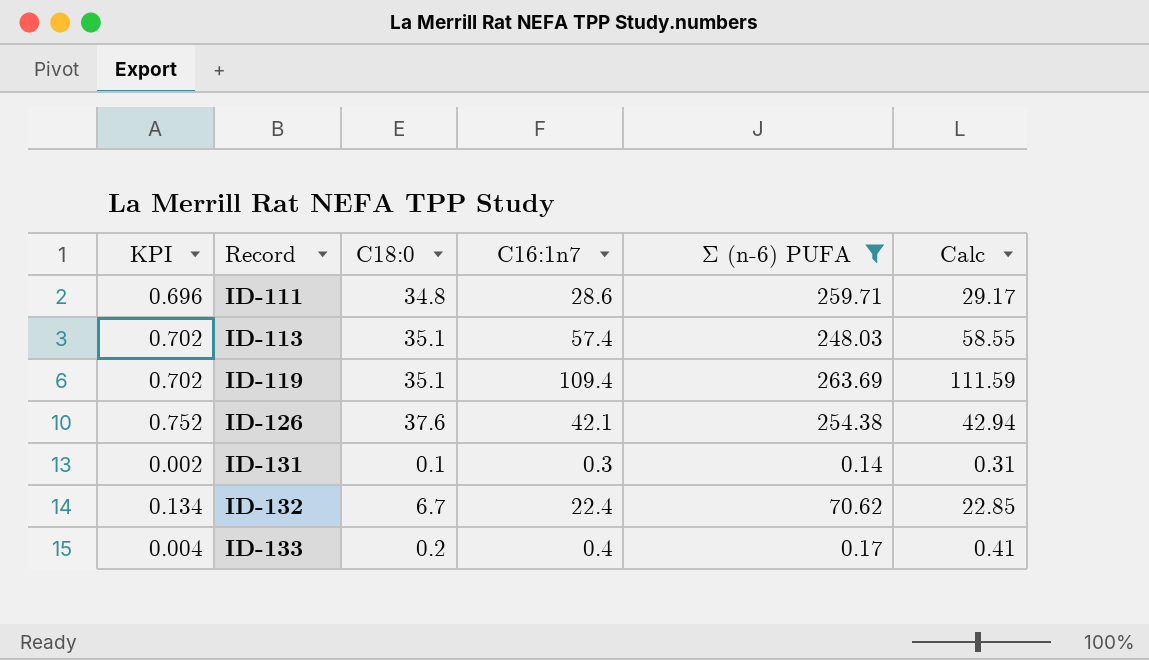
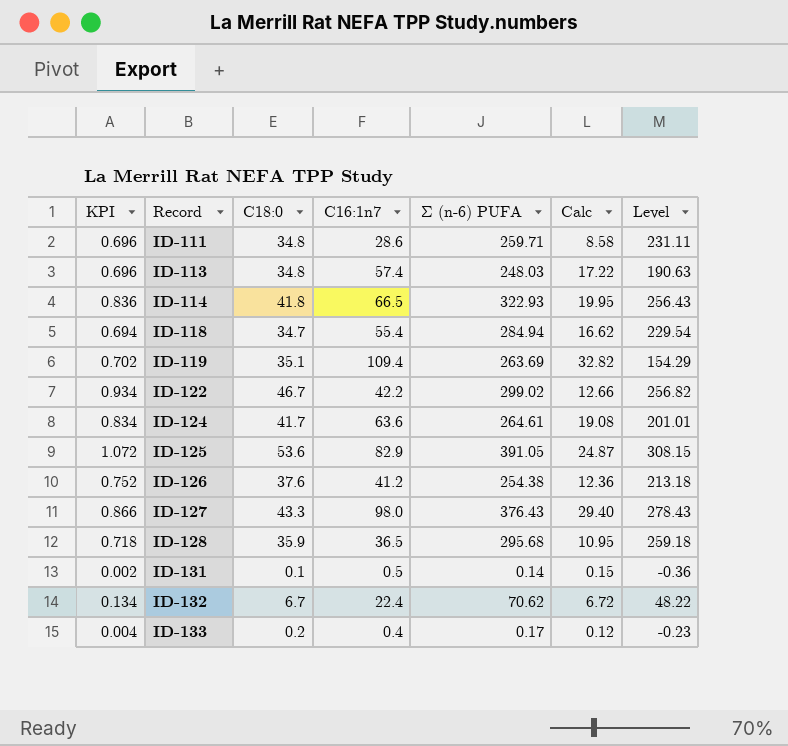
filter: Σ (n-6) PUFA <= 263.69 -> none
column Calc | formula: [C16:1n7] * 1.02 -> [C16:1n7] * 0.3
column Level | formula: none -> [Σ (n-6) PUFA] - [C16:1n7]
ID-113 | KPI: 0.702 -> 0.696
ID-113 | C18:0: 35.1 -> 34.8
ID-126 | C16:1n7: 42.1 -> 41.2
ID-131 | C16:1n7: 0.3 -> 0.5

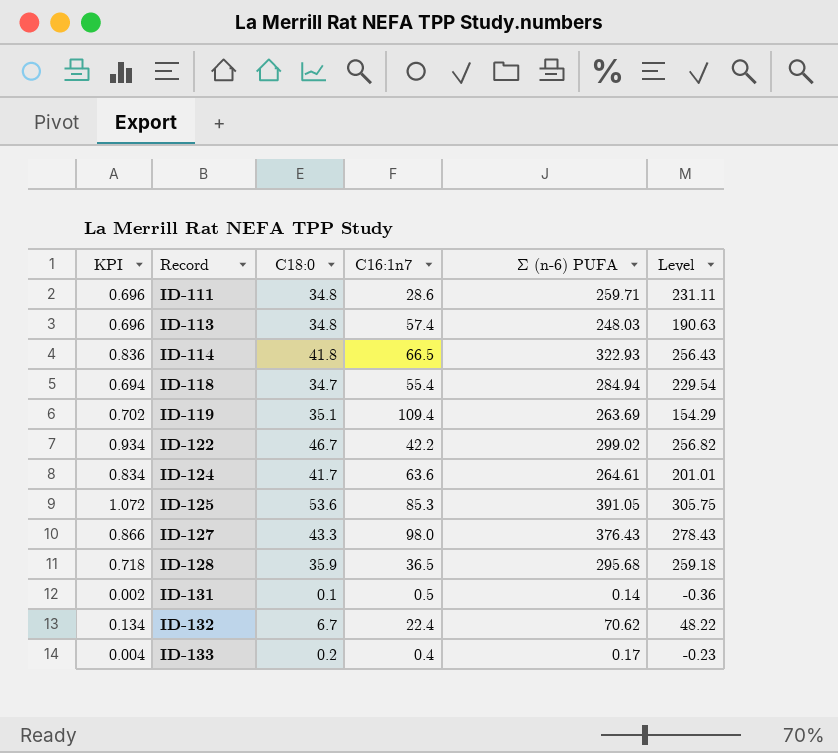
column Calc | formula: [C16:1n7] * 0.3 -> none
row ID-126: 0.752 | 37.6 | 41.2 | 254.38 | 12.36 | 213.18 -> none
ID-125 | C16:1n7: 82.9 -> 85.3
ID-125 | Level: 308.15 -> 305.75

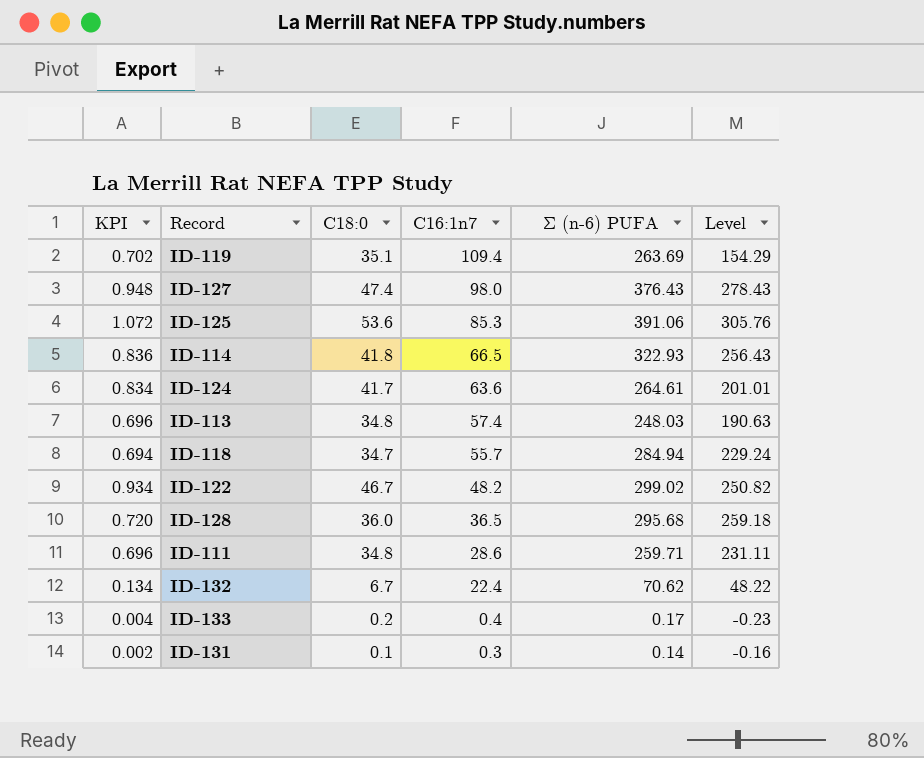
row order: Record ascending -> C16:1n7 descending
ID-127 | KPI: 0.866 -> 0.948
ID-127 | C18:0: 43.3 -> 47.4
ID-125 | Σ (n-6) PUFA: 391.05 -> 391.06
ID-125 | Level: 305.75 -> 305.76
ID-118 | C16:1n7: 55.4 -> 55.7
ID-118 | Level: 229.54 -> 229.24
ID-122 | C16:1n7: 42.2 -> 48.2
ID-122 | Level: 256.82 -> 250.82
ID-128 | KPI: 0.718 -> 0.720
ID-128 | C18:0: 35.9 -> 36.0
ID-131 | C16:1n7: 0.5 -> 0.3
ID-131 | Level: -0.36 -> -0.16

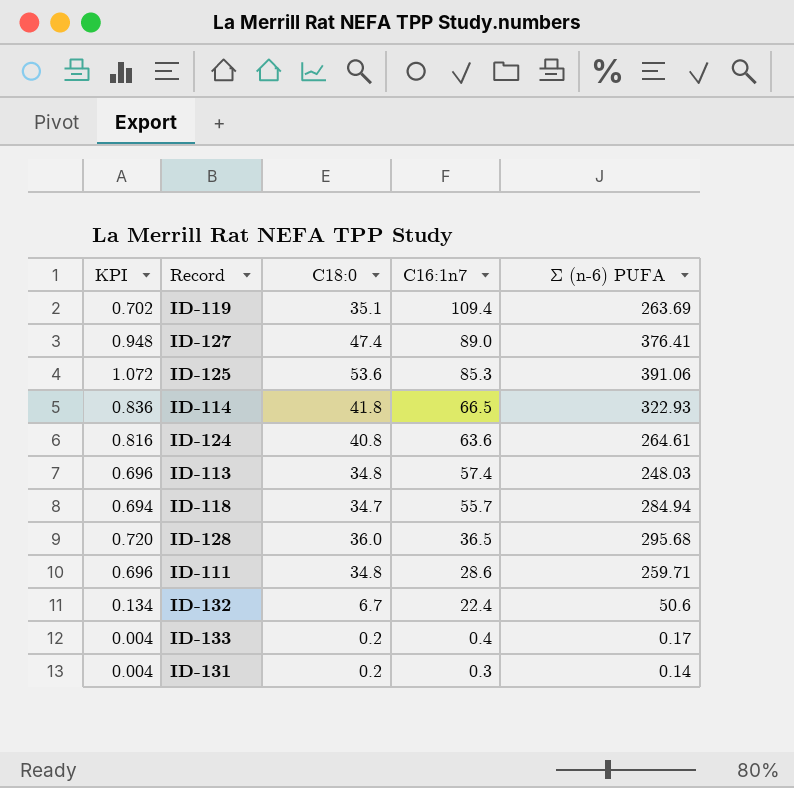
column Level | formula: [Σ (n-6) PUFA] - [C16:1n7] -> none
row ID-122: 0.934 | 46.7 | 48.2 | 299.02 | 250.82 -> none
ID-127 | C16:1n7: 98.0 -> 89.0
ID-127 | Σ (n-6) PUFA: 376.43 -> 376.41
ID-124 | KPI: 0.834 -> 0.816
ID-124 | C18:0: 41.7 -> 40.8
ID-132 | Σ (n-6) PUFA: 70.62 -> 50.6
ID-131 | KPI: 0.002 -> 0.004
ID-131 | C18:0: 0.1 -> 0.2

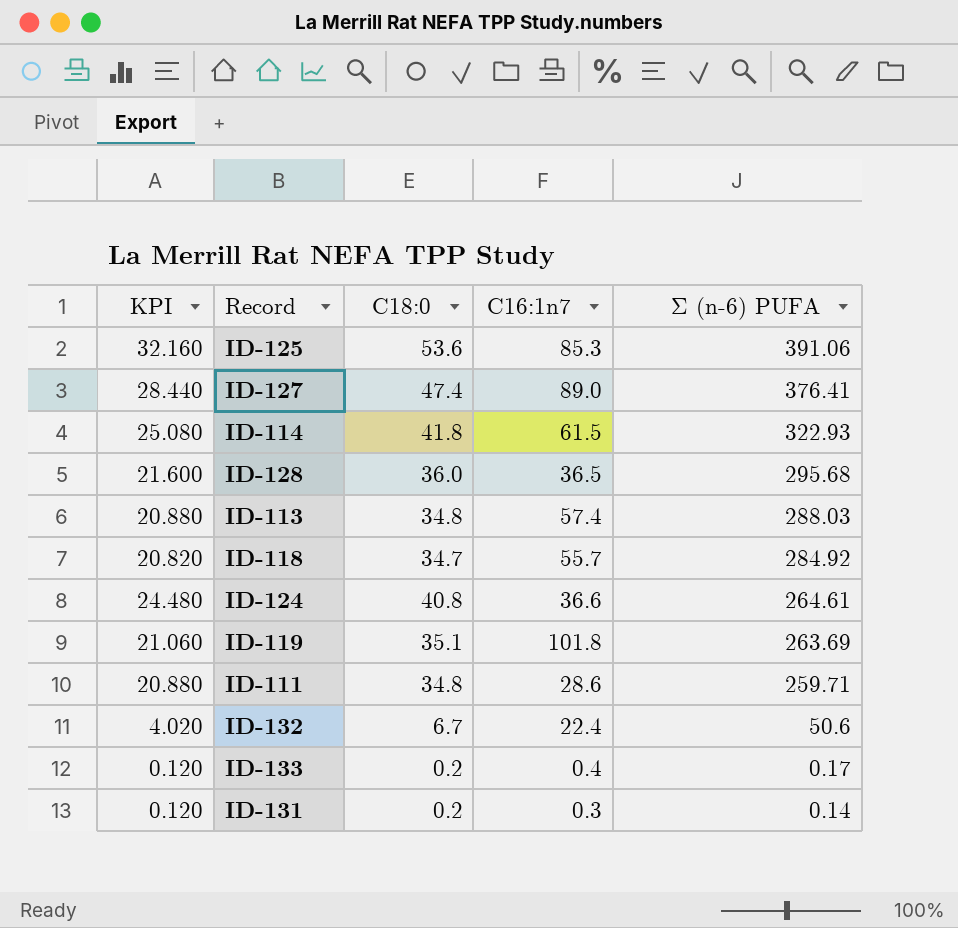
row order: C16:1n7 descending -> Σ (n-6) PUFA descending
column KPI | formula: [C18:0] * 0.02 -> [C18:0] * 0.6
ID-114 | C16:1n7: 66.5 -> 61.5
ID-113 | Σ (n-6) PUFA: 248.03 -> 288.03
ID-118 | Σ (n-6) PUFA: 284.94 -> 284.92
ID-124 | C16:1n7: 63.6 -> 36.6
ID-119 | C16:1n7: 109.4 -> 101.8

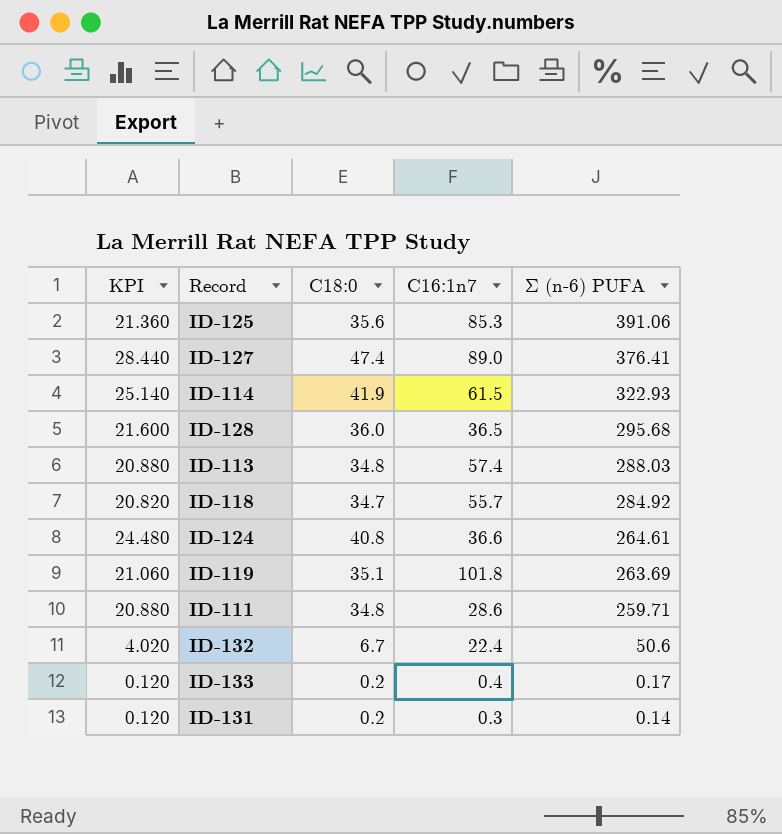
ID-125 | KPI: 32.160 -> 21.360
ID-125 | C18:0: 53.6 -> 35.6
ID-114 | KPI: 25.080 -> 25.140
ID-114 | C18:0: 41.8 -> 41.9

